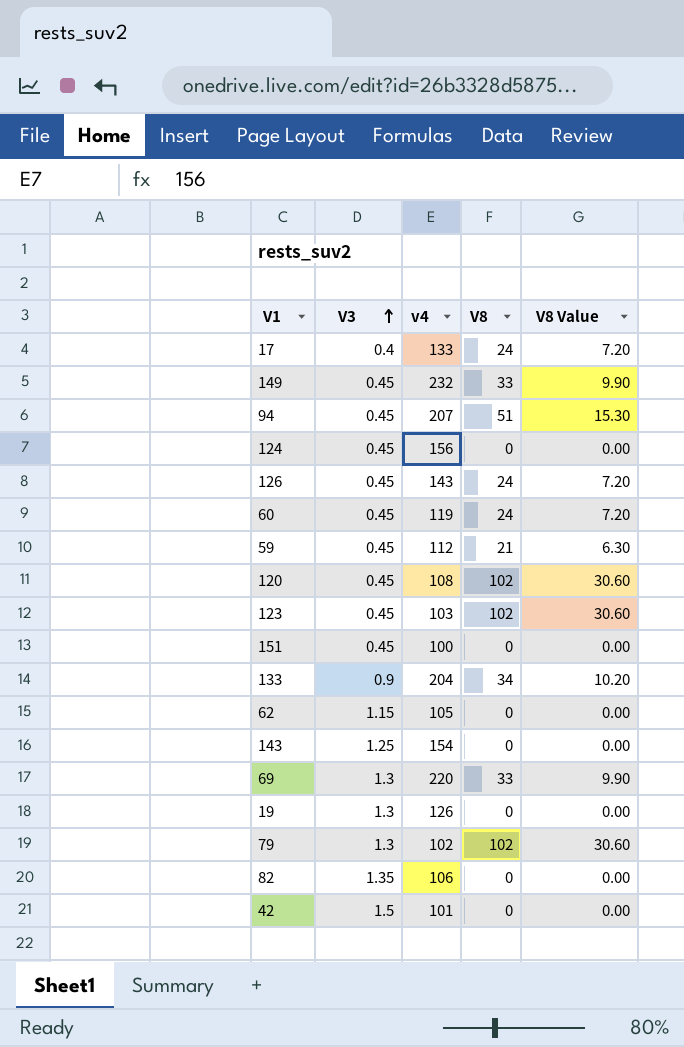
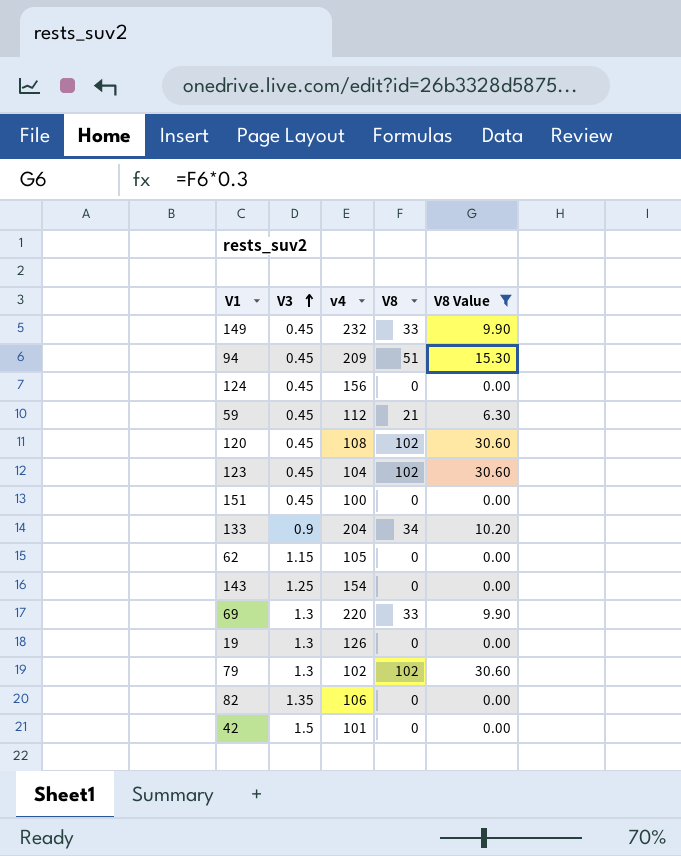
filter: none -> V8 Value != 7.20
94 | v4: 207 -> 209
123 | v4: 103 -> 104

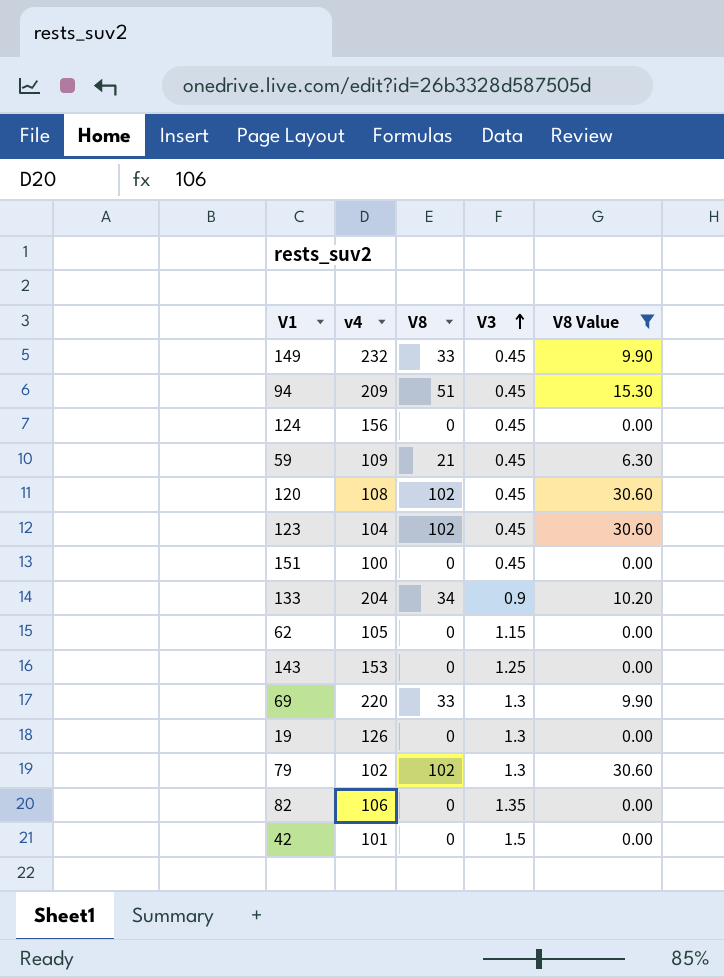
column V3 | position: 2 -> 4
59 | v4: 112 -> 109
143 | v4: 154 -> 153

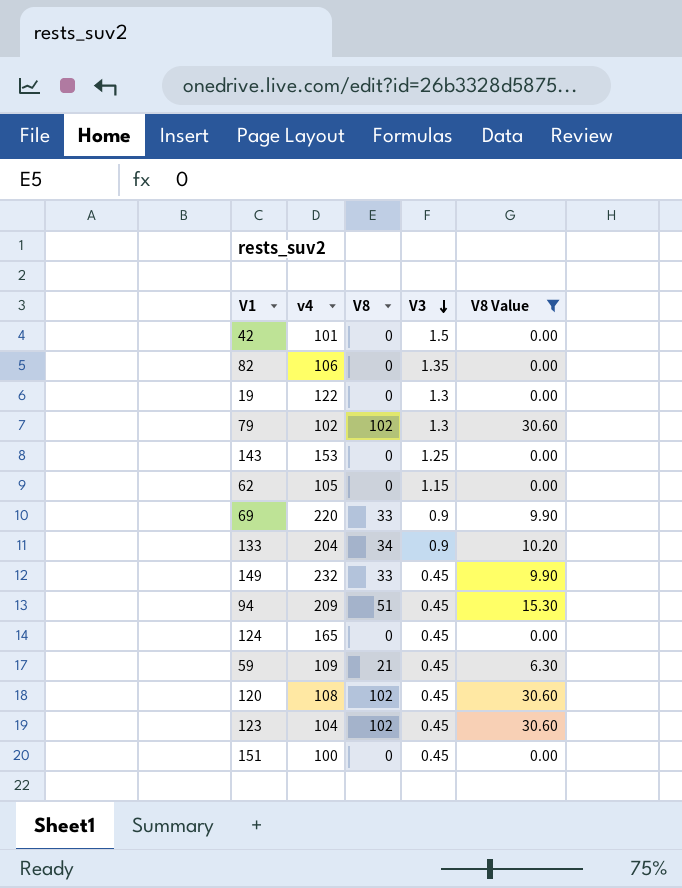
row order: V3 ascending -> V3 descending
19 | v4: 126 -> 122
69 | V3: 1.3 -> 0.9
124 | v4: 156 -> 165

